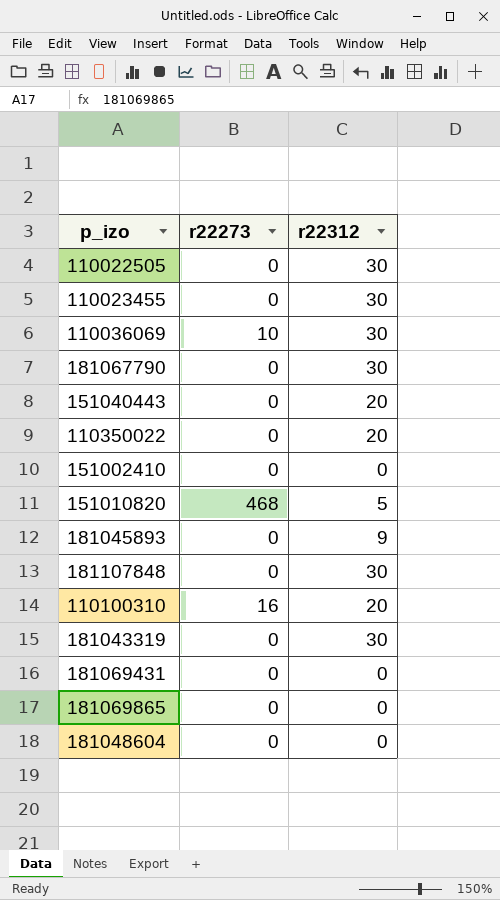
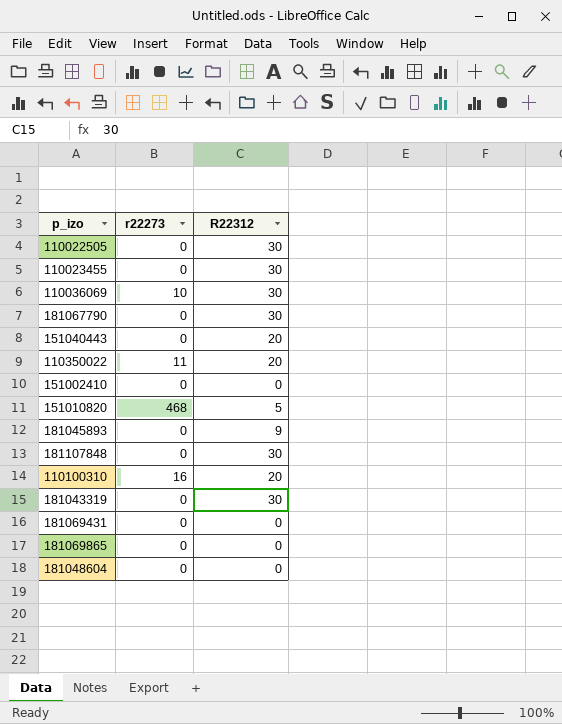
column name: r22312 -> R22312
110350022 | r22273: 0 -> 11

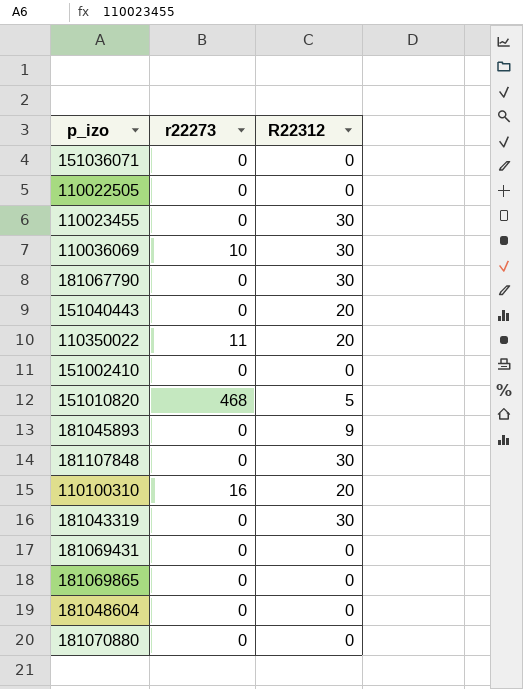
row 151036071: none -> 0 | 0
110022505 | R22312: 30 -> 0
row 181070880: none -> 0 | 0

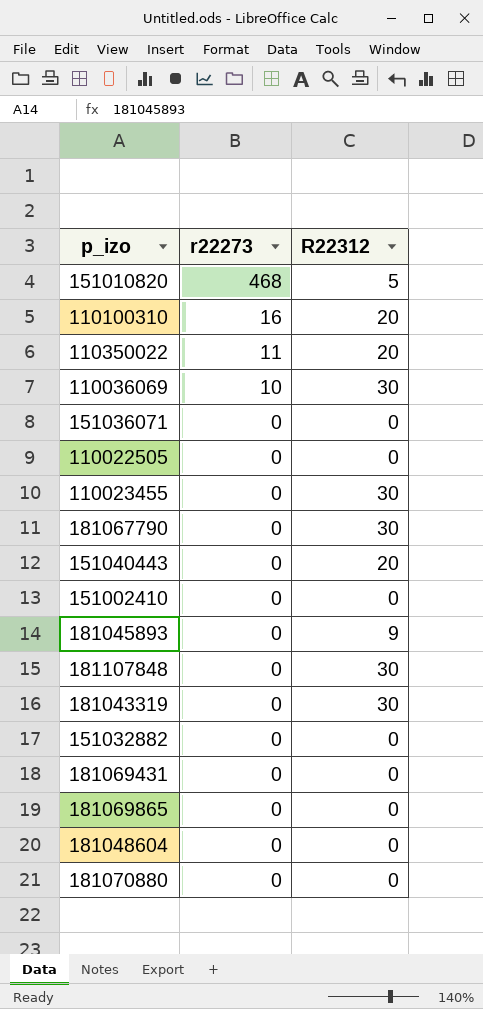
row order: none -> r22273 descending
row 151032882: none -> 0 | 0

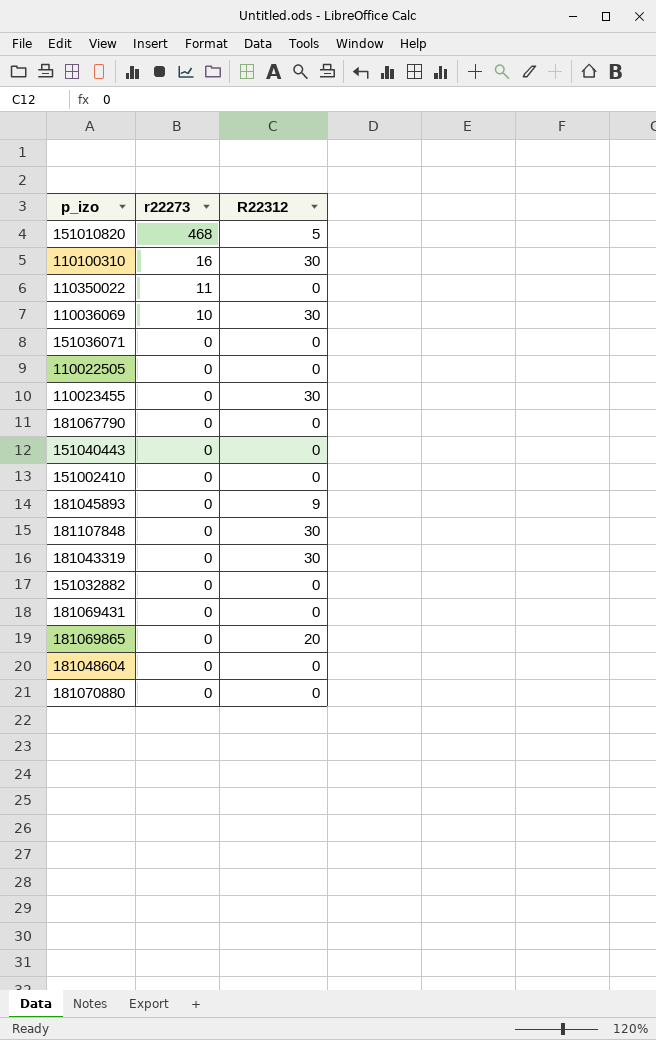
110100310 | R22312: 20 -> 30
110350022 | R22312: 20 -> 0
181067790 | R22312: 30 -> 0
151040443 | R22312: 20 -> 0
181069865 | R22312: 0 -> 20

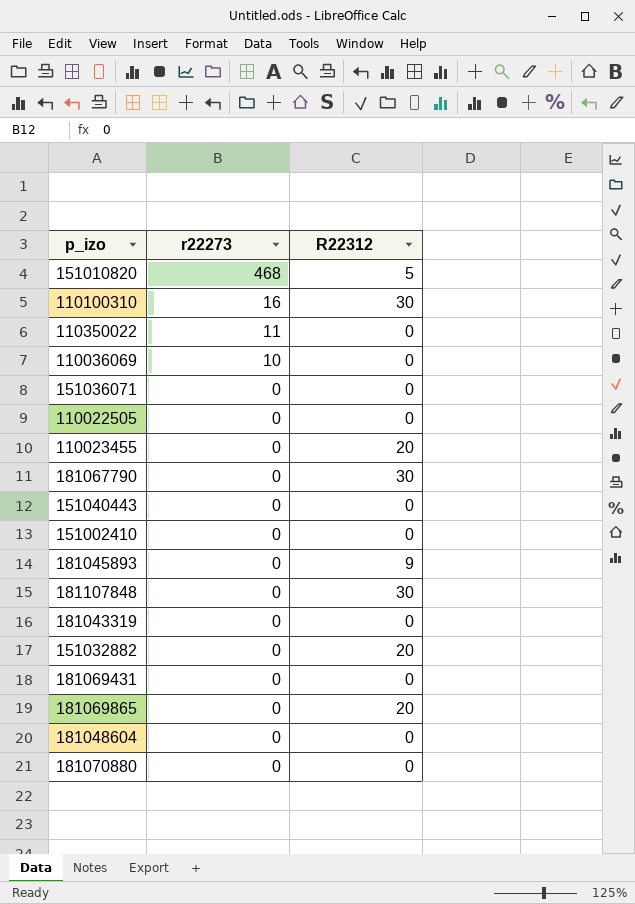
110036069 | R22312: 30 -> 0
110023455 | R22312: 30 -> 20
181067790 | R22312: 0 -> 30
181043319 | R22312: 30 -> 0
151032882 | R22312: 0 -> 20

